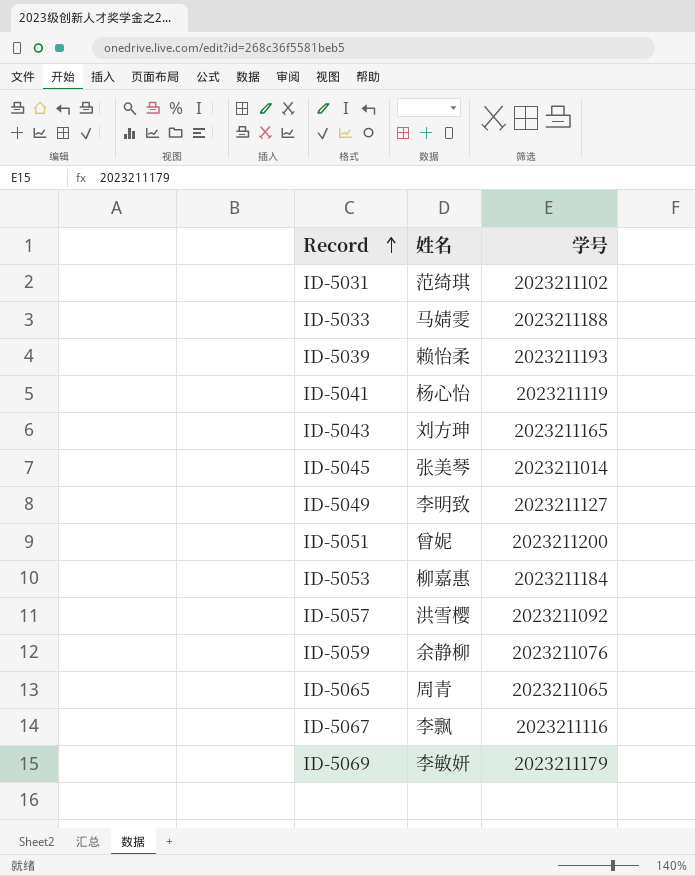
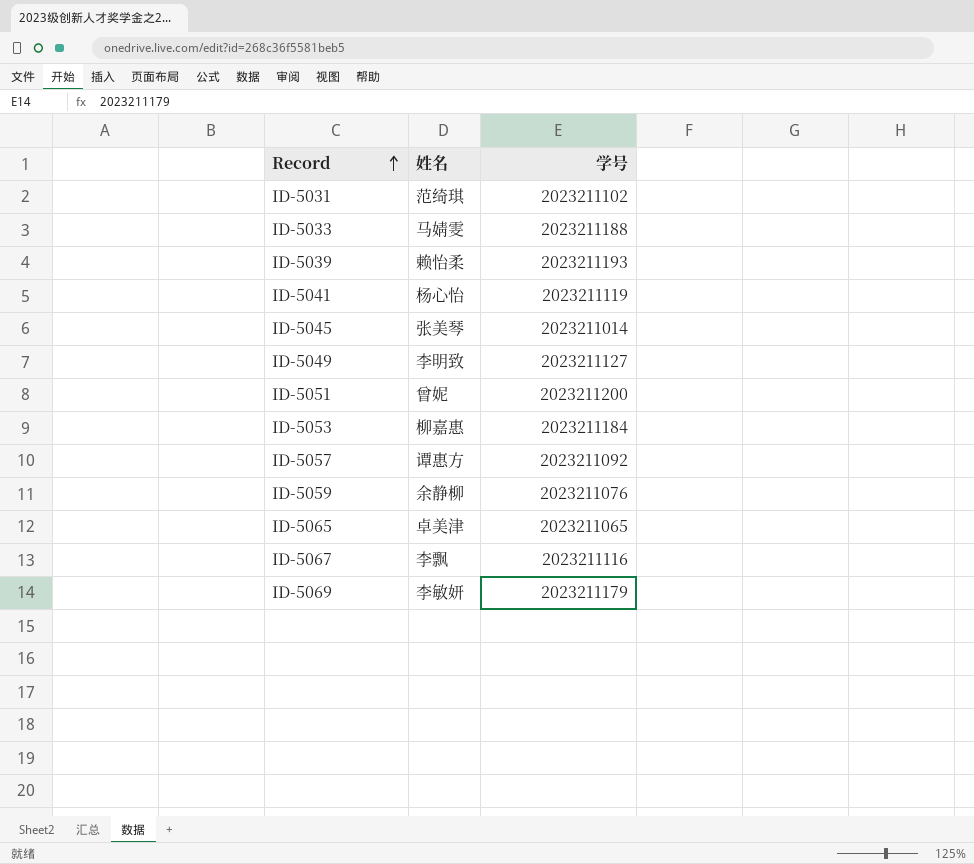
row ID-5043: 刘方珅 | 2023211165 -> none
ID-5057 | 姓名: 洪雪樱 -> 谭惠方
ID-5065 | 姓名: 周青 -> 卓美津

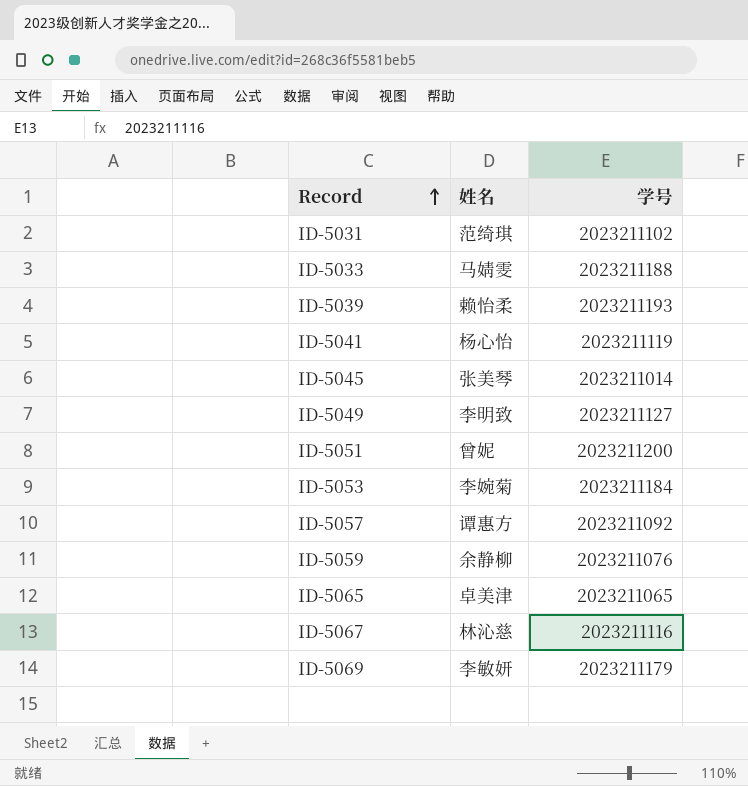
ID-5053 | 姓名: 柳嘉惠 -> 李婉菊
ID-5067 | 姓名: 李飘 -> 林沁慈

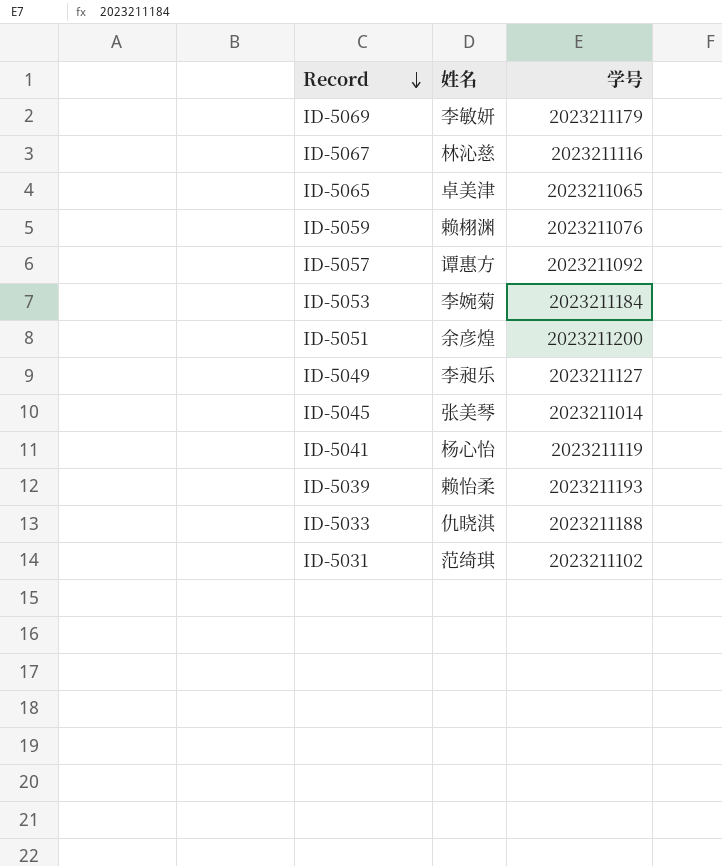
row order: Record ascending -> Record descending
ID-5059 | 姓名: 余静柳 -> 赖栩渊
ID-5051 | 姓名: 曾妮 -> 余彦煌
ID-5049 | 姓名: 李明致 -> 李昶乐
ID-5033 | 姓名: 马婧雯 -> 仇晓淇

